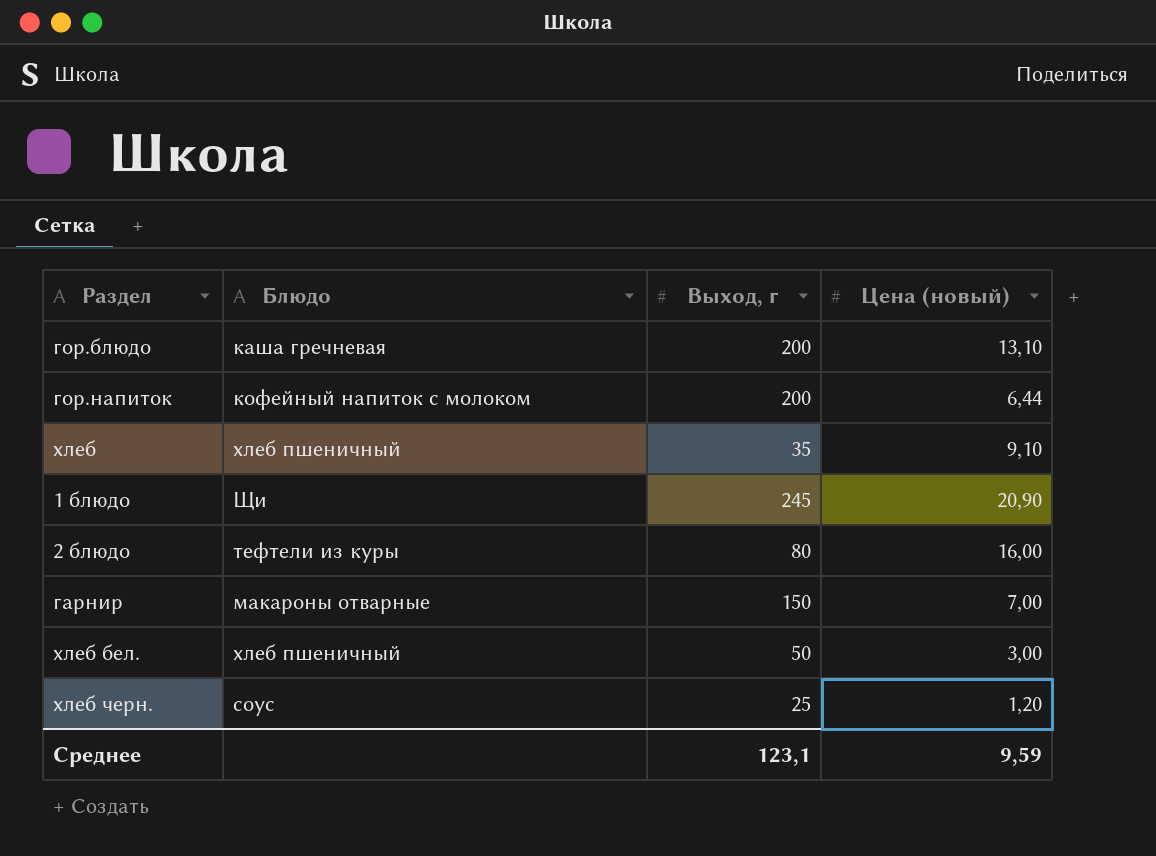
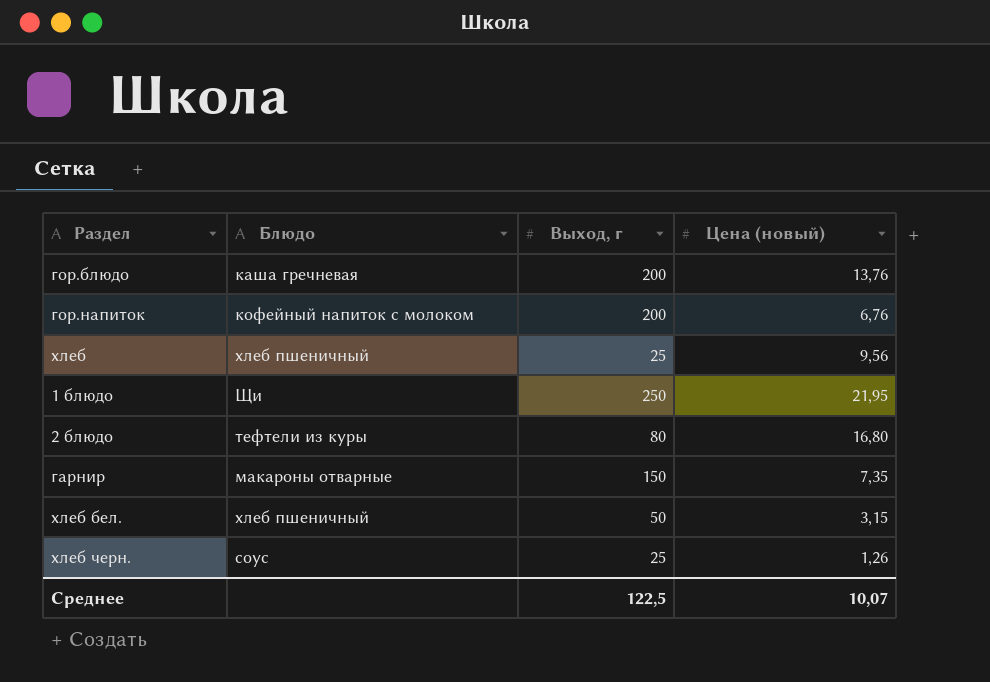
гор.блюдо | Цена (новый): 13,10 -> 13,76
гор.напиток | Цена (новый): 6,44 -> 6,76
хлеб | Выход, г: 35 -> 25
хлеб | Цена (новый): 9,10 -> 9,56
1 блюдо | Выход, г: 245 -> 250
1 блюдо | Цена (новый): 20,90 -> 21,95
2 блюдо | Цена (новый): 16,00 -> 16,80
гарнир | Цена (новый): 7,00 -> 7,35
хлеб бел. | Цена (новый): 3,00 -> 3,15
хлеб черн. | Цена (новый): 1,20 -> 1,26
Среднее | Выход, г: 123,1 -> 122,5
Среднее | Цена (новый): 9,59 -> 10,07

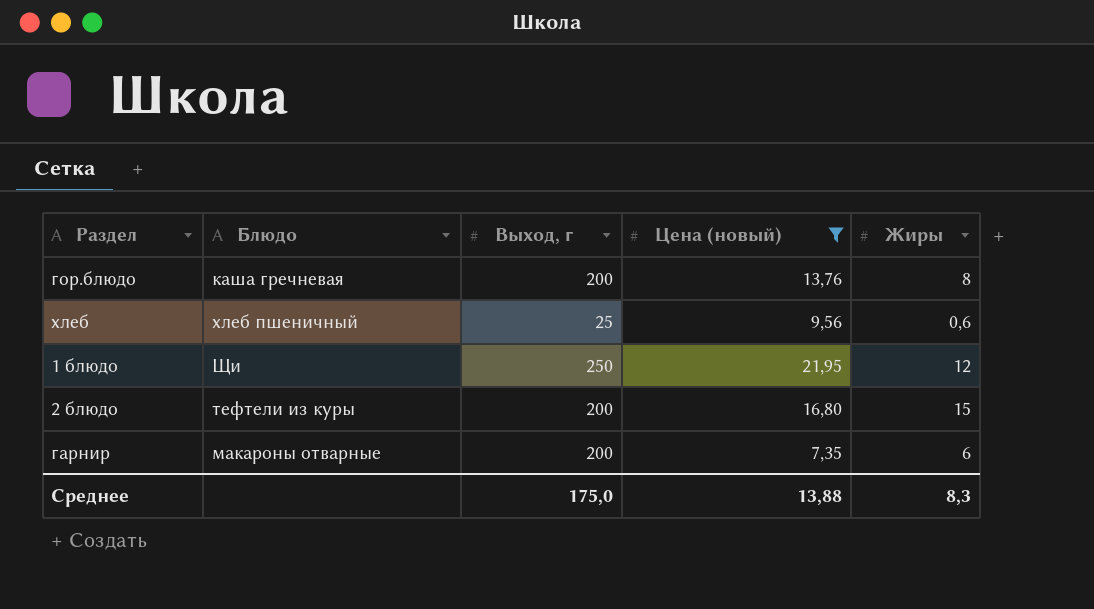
filter: none -> Цена (новый) >= 7,35
column Жиры | position: none -> 5
2 блюдо | Выход, г: 80 -> 200
гарнир | Выход, г: 150 -> 200
Среднее | Выход, г: 122,5 -> 175,0
Среднее | Цена (новый): 10,07 -> 13,88

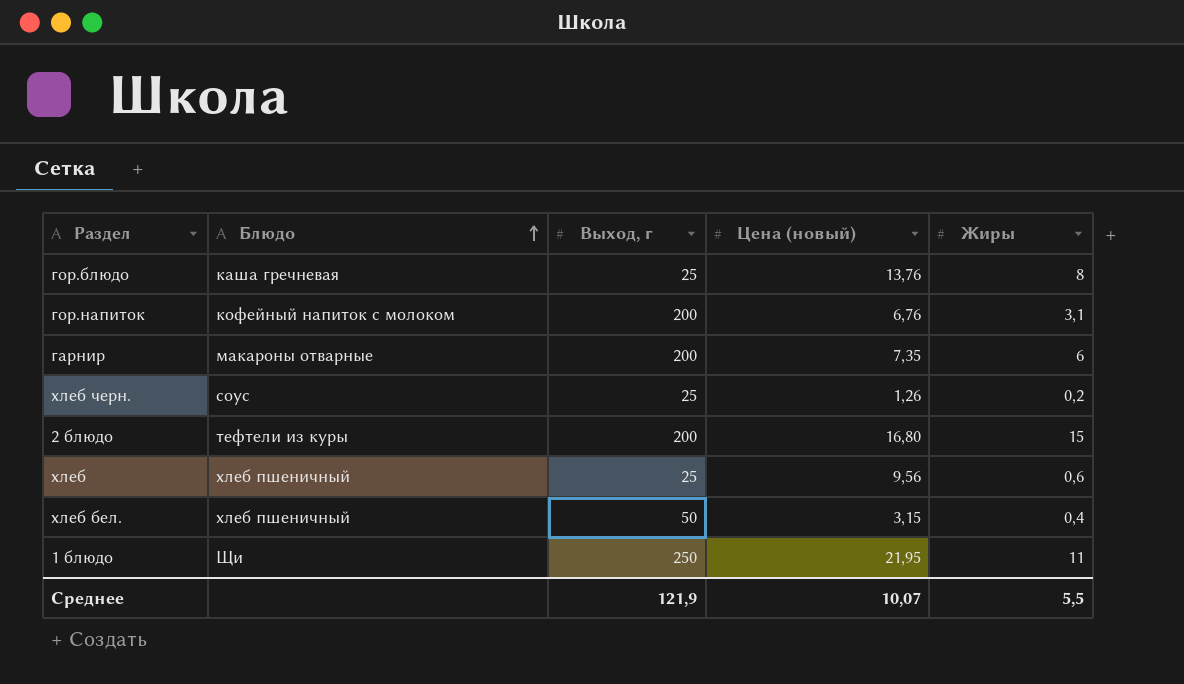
filter: Цена (новый) >= 7,35 -> none
row order: none -> Блюдо ascending
гор.блюдо | Выход, г: 200 -> 25
1 блюдо | Жиры: 12 -> 11
Среднее | Выход, г: 175,0 -> 121,9
Среднее | Цена (новый): 13,88 -> 10,07
Среднее | Жиры: 8,3 -> 5,5

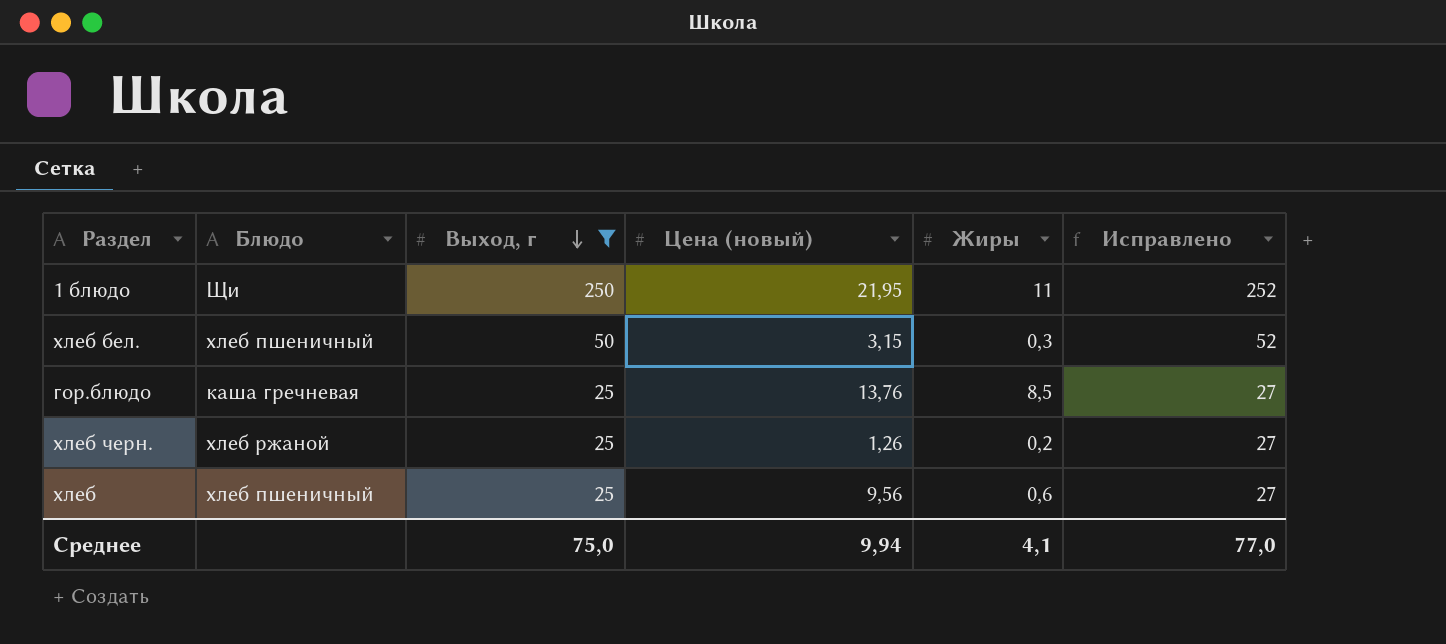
filter: none -> Выход, г != 200
row order: Блюдо ascending -> Выход, г descending
column Исправлено | formula: none -> [Выход, г] + 2
хлеб бел. | Жиры: 0,4 -> 0,3
гор.блюдо | Жиры: 8 -> 8,5
хлеб черн. | Блюдо: соус -> хлеб ржаной
Среднее | Выход, г: 121,9 -> 75,0
Среднее | Цена (новый): 10,07 -> 9,94
Среднее | Жиры: 5,5 -> 4,1

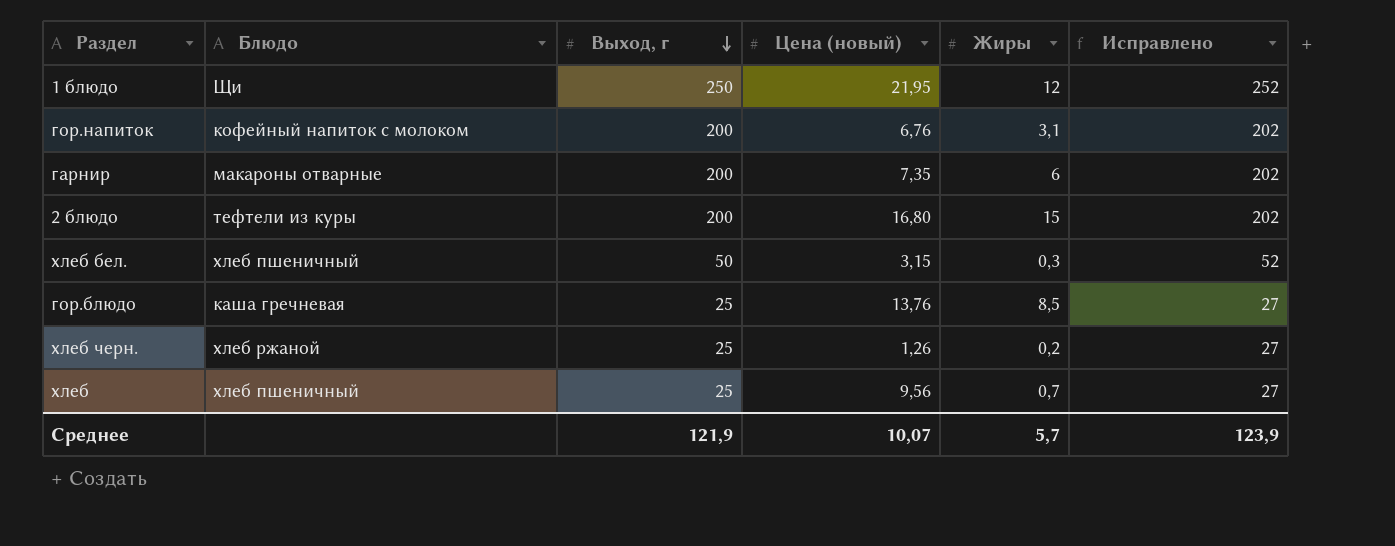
filter: Выход, г != 200 -> none
1 блюдо | Жиры: 11 -> 12
хлеб | Жиры: 0,6 -> 0,7
Среднее | Выход, г: 75,0 -> 121,9
Среднее | Цена (новый): 9,94 -> 10,07
Среднее | Жиры: 4,1 -> 5,7
Среднее | Исправлено: 77,0 -> 123,9

